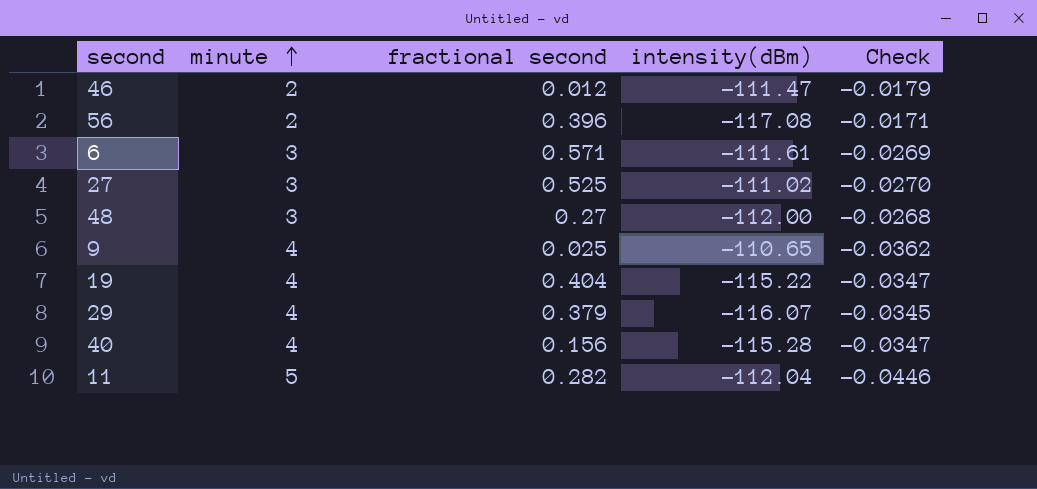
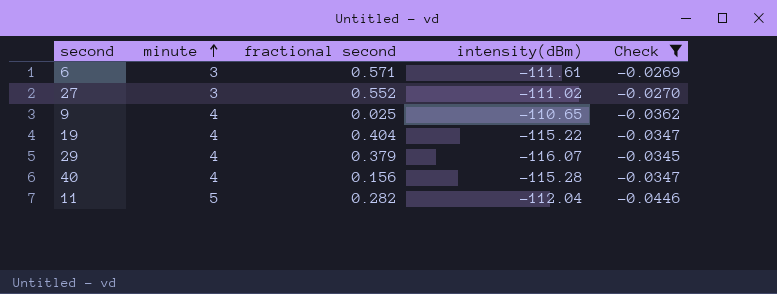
filter: none -> Check <= -0.0269
27 | fractional second: 0.525 -> 0.552

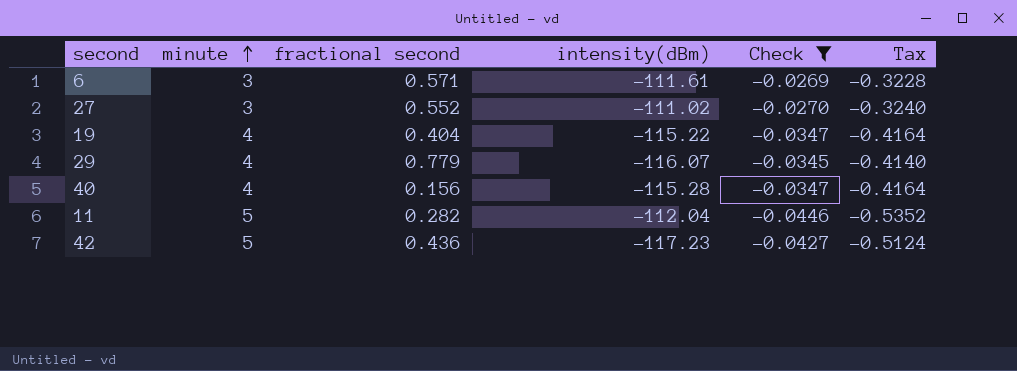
column Tax | formula: none -> [Check] * 12
row 9: 4 | 0.025 | -110.65 | -0.0362 -> none
29 | fractional second: 0.379 -> 0.779
row 42: none -> 5 | 0.436 | -117.23 | -0.0427 | -0.5124

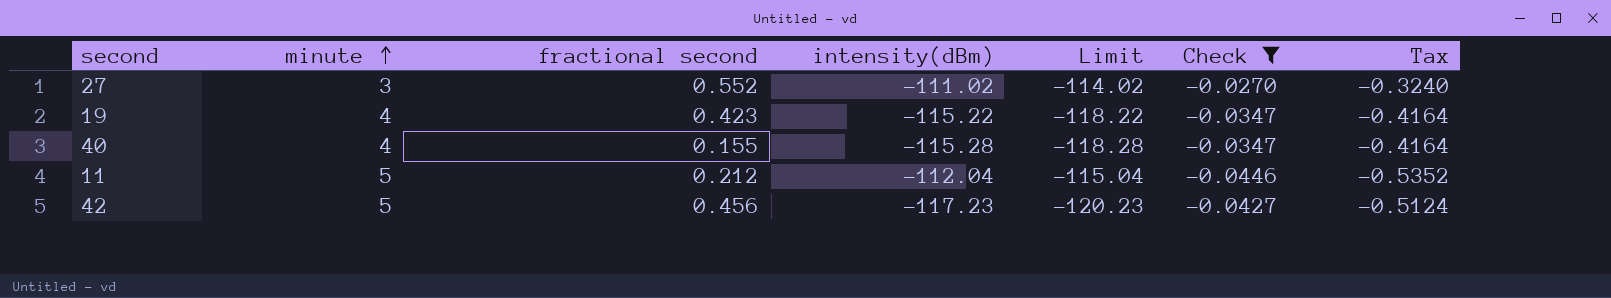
column Limit | formula: none -> [intensity(dBm)] - 3
row 6: 3 | 0.571 | -111.61 | -0.0269 | -0.3228 -> none
row 29: 4 | 0.779 | -116.07 | -0.0345 | -0.4140 -> none
19 | fractional second: 0.404 -> 0.423
40 | fractional second: 0.156 -> 0.155
11 | fractional second: 0.282 -> 0.212
42 | fractional second: 0.436 -> 0.456

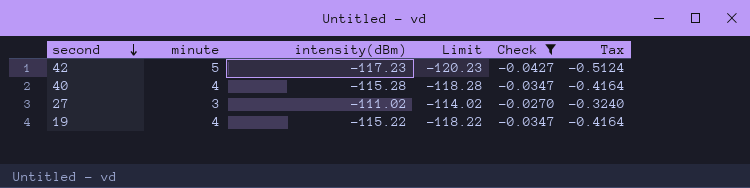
row order: minute ascending -> second descending
column fractional second | position: 3 -> none
row 11: 5 | 0.212 | -112.04 | -115.04 | -0.0446 | -0.5352 -> none

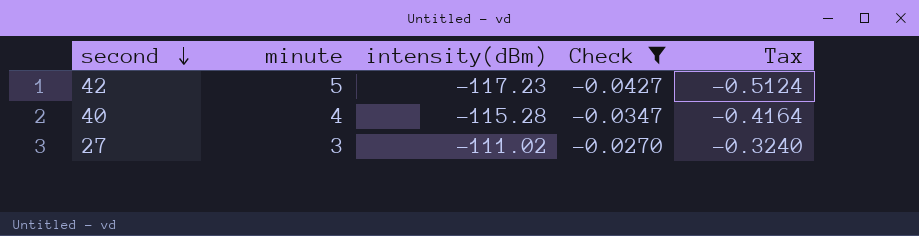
column Limit | formula: [intensity(dBm)] - 3 -> none
row 19: 4 | -115.22 | -118.22 | -0.0347 | -0.4164 -> none

